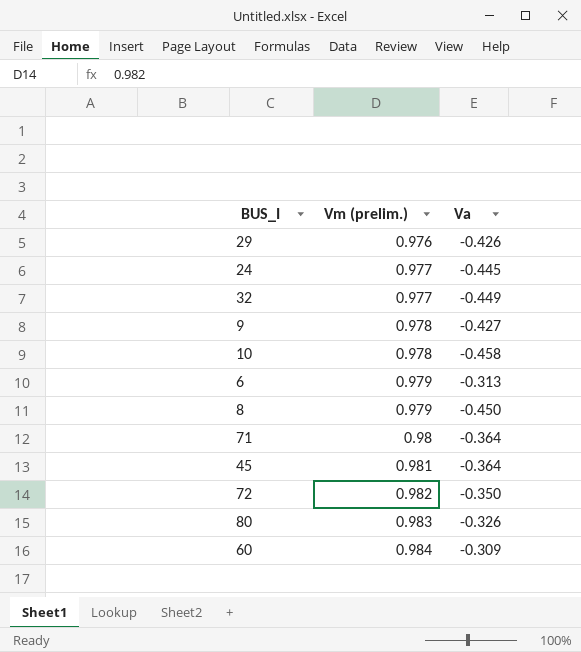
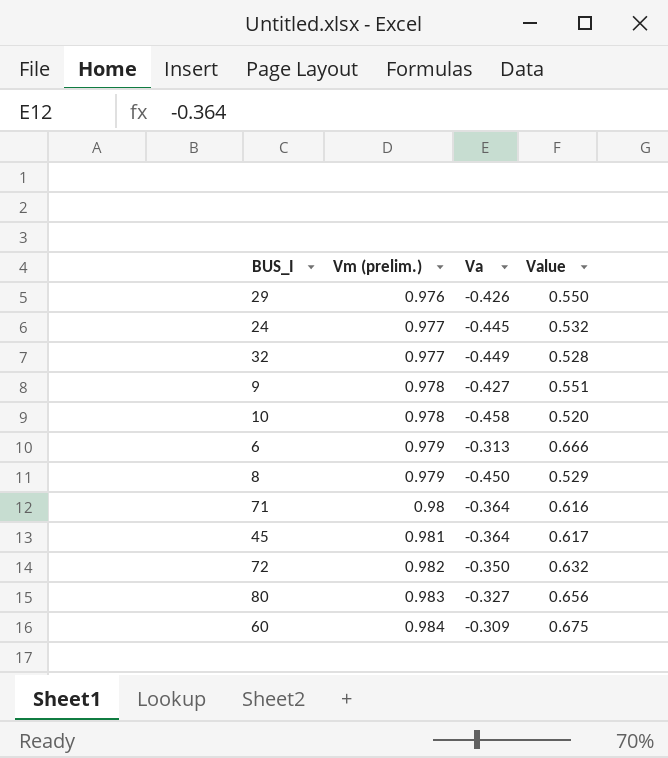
column Value | formula: none -> [Vm (prelim.)] + [Va]
80 | Va: -0.326 -> -0.327

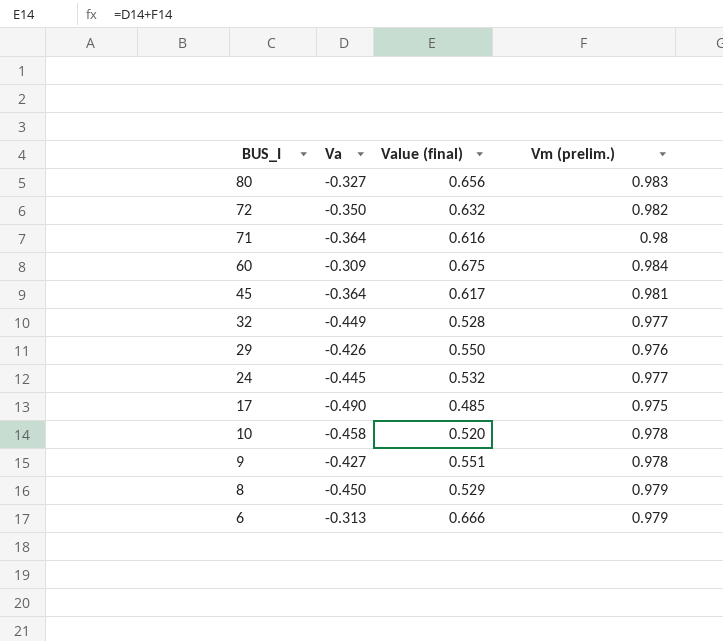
row order: Vm (prelim.) ascending -> BUS_I descending
column name: Value -> Value (final)
column Vm (prelim.) | position: 2 -> 4
row 17: none -> -0.490 | 0.485 | 0.975

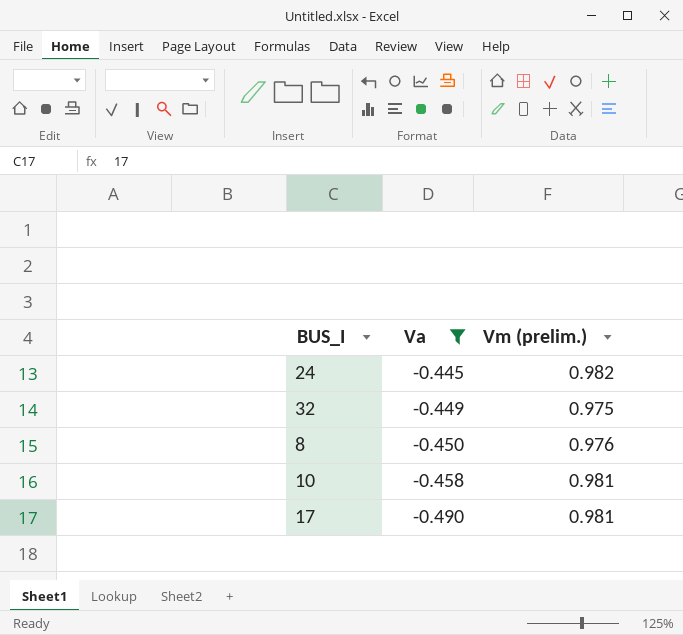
filter: none -> Va <= -0.445
row order: BUS_I descending -> Va descending
column Value (final) | formula: [Va] + [Vm (prelim.)] -> none
24 | Vm (prelim.): 0.977 -> 0.982
32 | Vm (prelim.): 0.977 -> 0.975
8 | Vm (prelim.): 0.979 -> 0.976
10 | Vm (prelim.): 0.978 -> 0.981
17 | Vm (prelim.): 0.975 -> 0.981

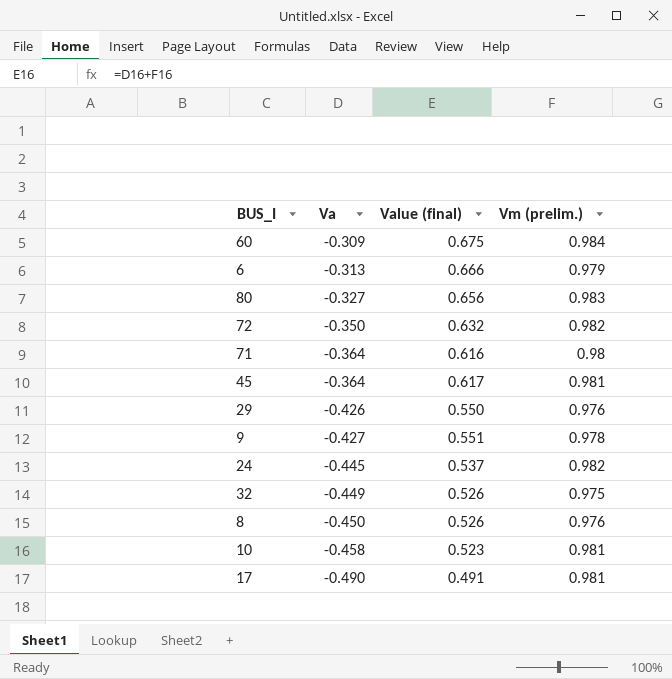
filter: Va <= -0.445 -> none
column Value (final) | formula: none -> [Va] + [Vm (prelim.)]

